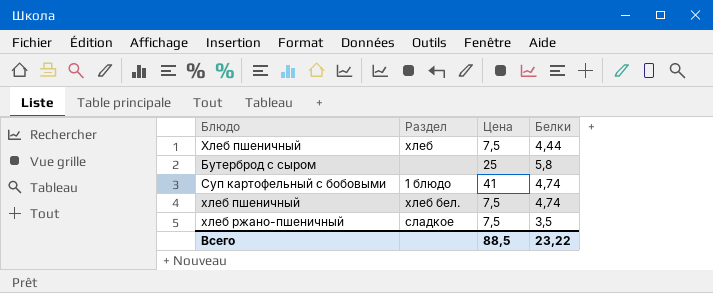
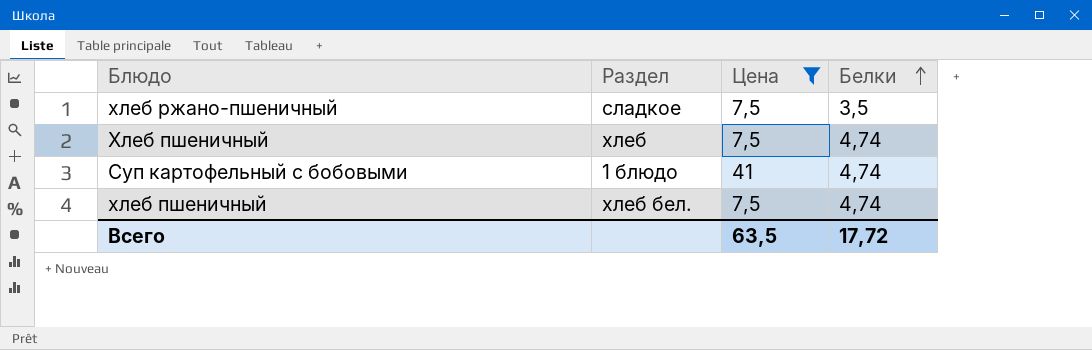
filter: none -> Цена != 25
row order: none -> Белки ascending
Хлеб пшеничный | Белки: 4,44 -> 4,74
Всего | Цена: 88,5 -> 63,5
Всего | Белки: 23,22 -> 17,72

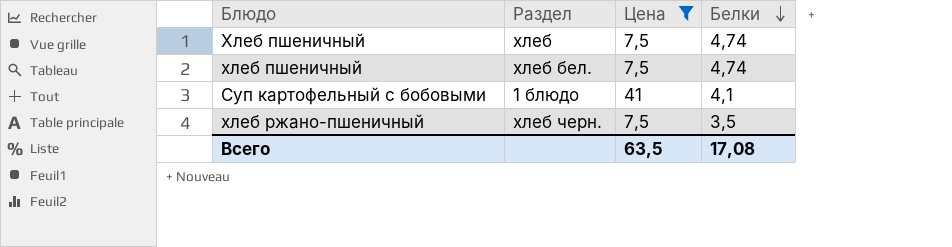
row order: Белки ascending -> Белки descending
Суп картофельный с бобовыми | Белки: 4,74 -> 4,1
хлеб ржано-пшеничный | Раздел: сладкое -> хлеб черн.
Всего | Белки: 17,72 -> 17,08

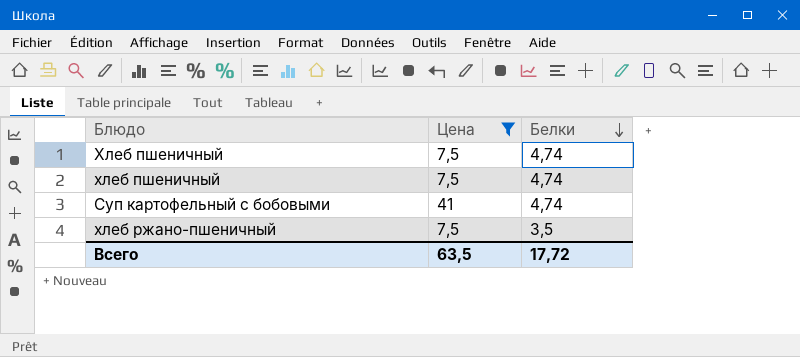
column Раздел | position: 2 -> none
Суп картофельный с бобовыми | Белки: 4,1 -> 4,74
Всего | Белки: 17,08 -> 17,72

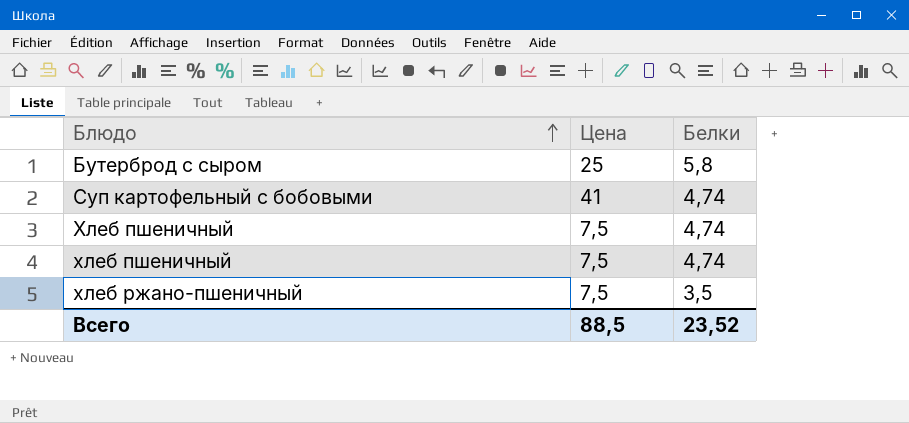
filter: Цена != 25 -> none
row order: Белки descending -> Блюдо ascending
Всего | Цена: 63,5 -> 88,5
Всего | Белки: 17,72 -> 23,52

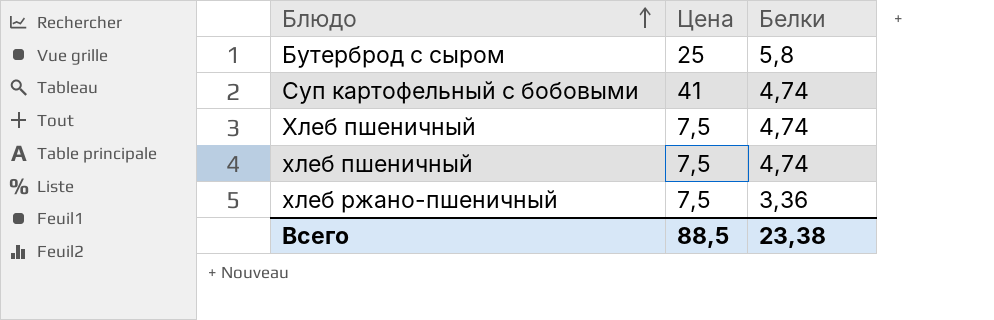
хлеб ржано-пшеничный | Белки: 3,5 -> 3,36
Всего | Белки: 23,52 -> 23,38

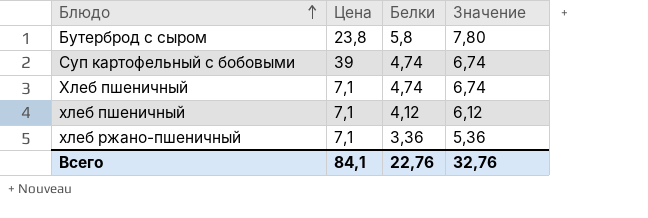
column Значение | formula: none -> [Белки] + 2
Бутерброд с сыром | Цена: 25 -> 23,8
Суп картофельный с бобовыми | Цена: 41 -> 39
Хлеб пшеничный | Цена: 7,5 -> 7,1
хлеб пшеничный | Цена: 7,5 -> 7,1
хлеб пшеничный | Белки: 4,74 -> 4,12
хлеб ржано-пшеничный | Цена: 7,5 -> 7,1
Всего | Цена: 88,5 -> 84,1
Всего | Белки: 23,38 -> 22,76

